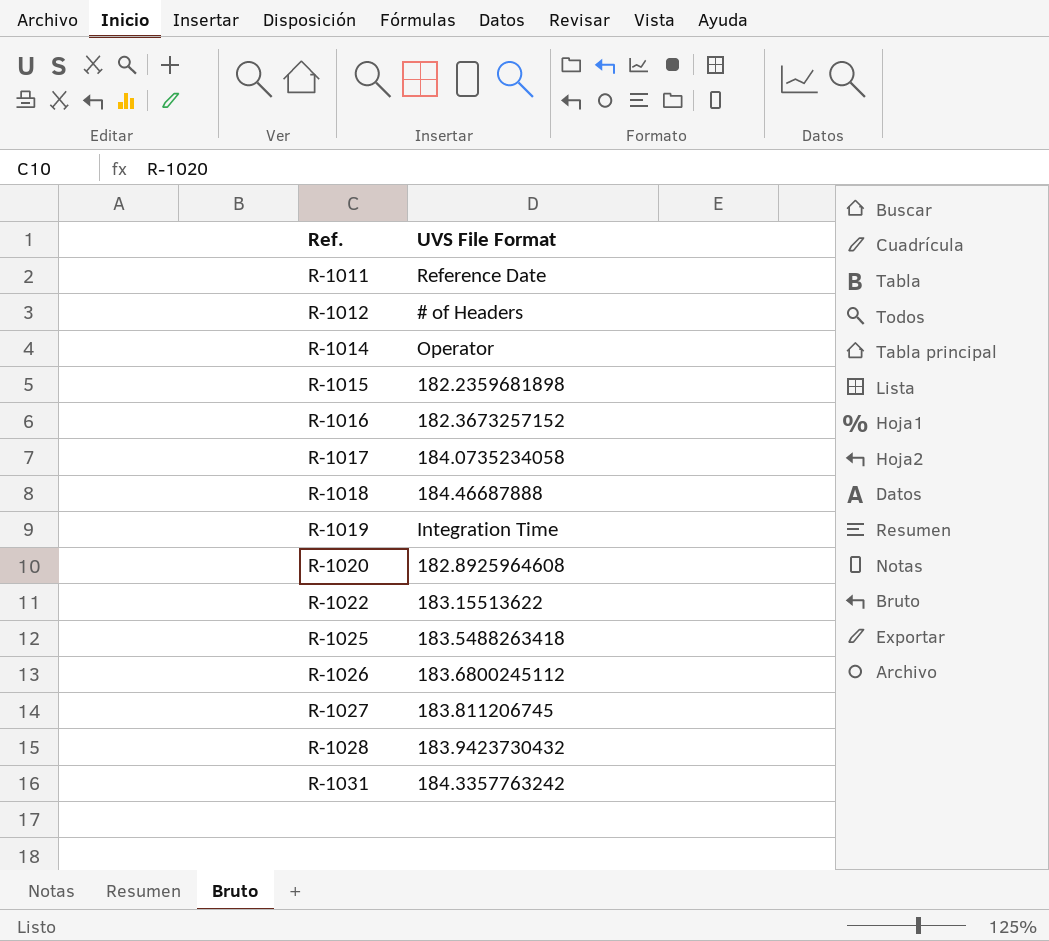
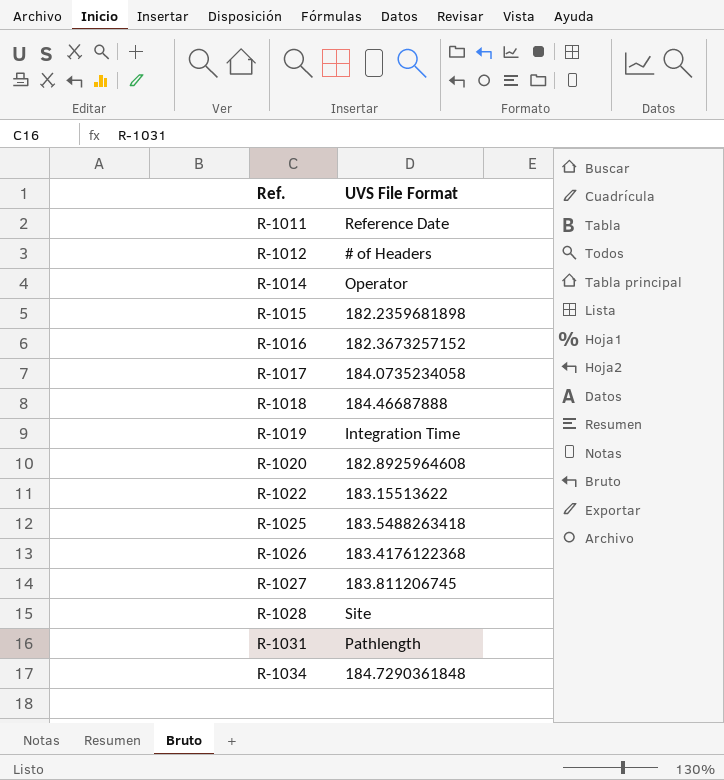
R-1026 | UVS File Format: 183.6800245112 -> 183.4176122368
R-1028 | UVS File Format: 183.9423730432 -> Site
R-1031 | UVS File Format: 184.3357763242 -> Pathlength
row R-1034: none -> 184.7290361848

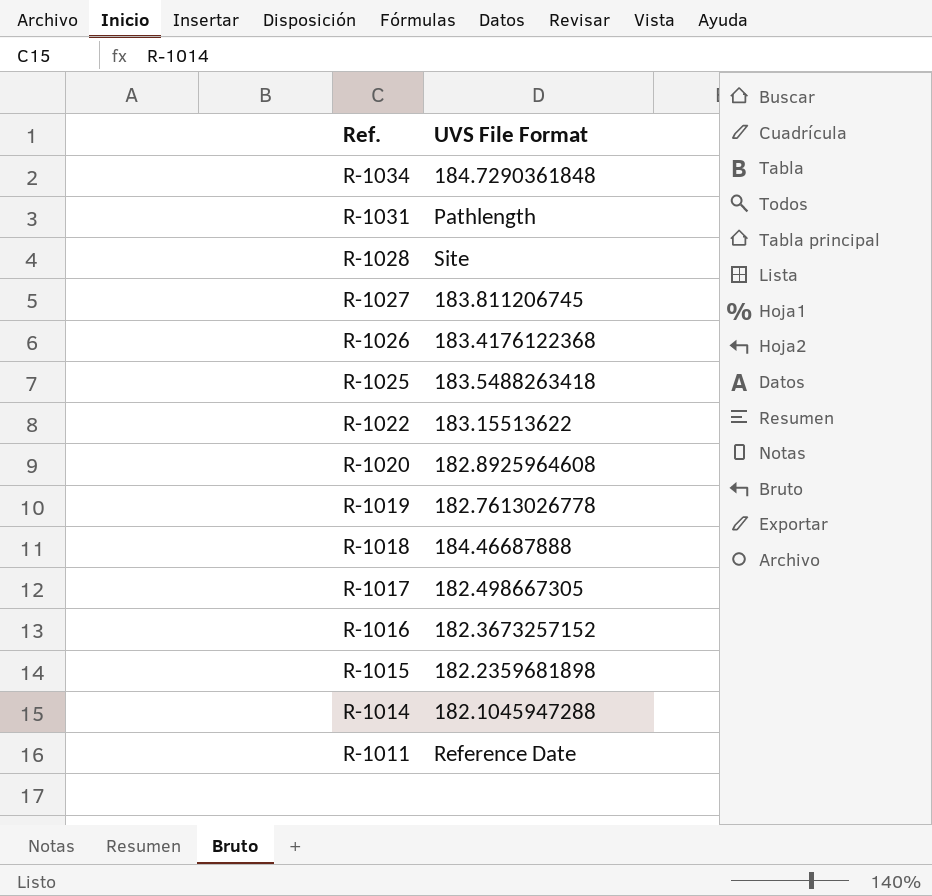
row order: Ref. ascending -> Ref. descending
row R-1012: # of Headers -> none
R-1019 | UVS File Format: Integration Time -> 182.7613026778
R-1017 | UVS File Format: 184.0735234058 -> 182.498667305
R-1014 | UVS File Format: Operator -> 182.1045947288

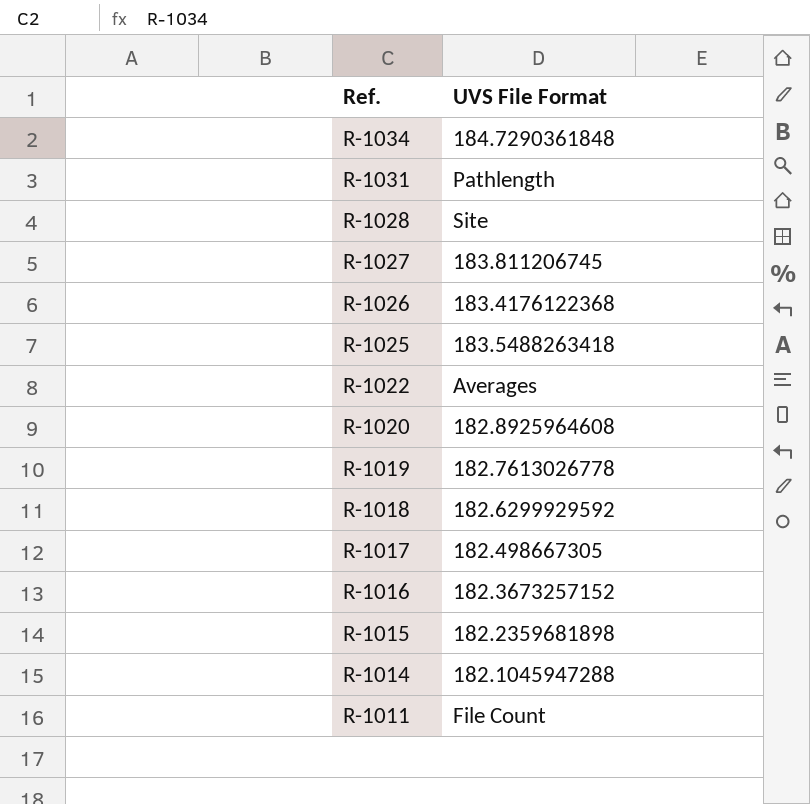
R-1022 | UVS File Format: 183.15513622 -> Averages
R-1018 | UVS File Format: 184.46687888 -> 182.6299929592
R-1011 | UVS File Format: Reference Date -> File Count

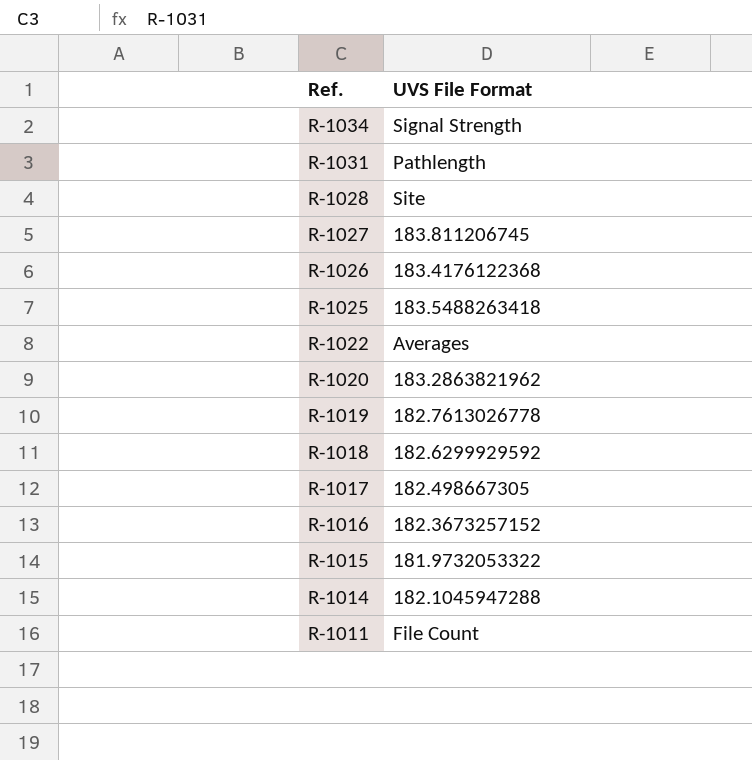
R-1034 | UVS File Format: 184.7290361848 -> Signal Strength
R-1020 | UVS File Format: 182.8925964608 -> 183.2863821962
R-1015 | UVS File Format: 182.2359681898 -> 181.9732053322

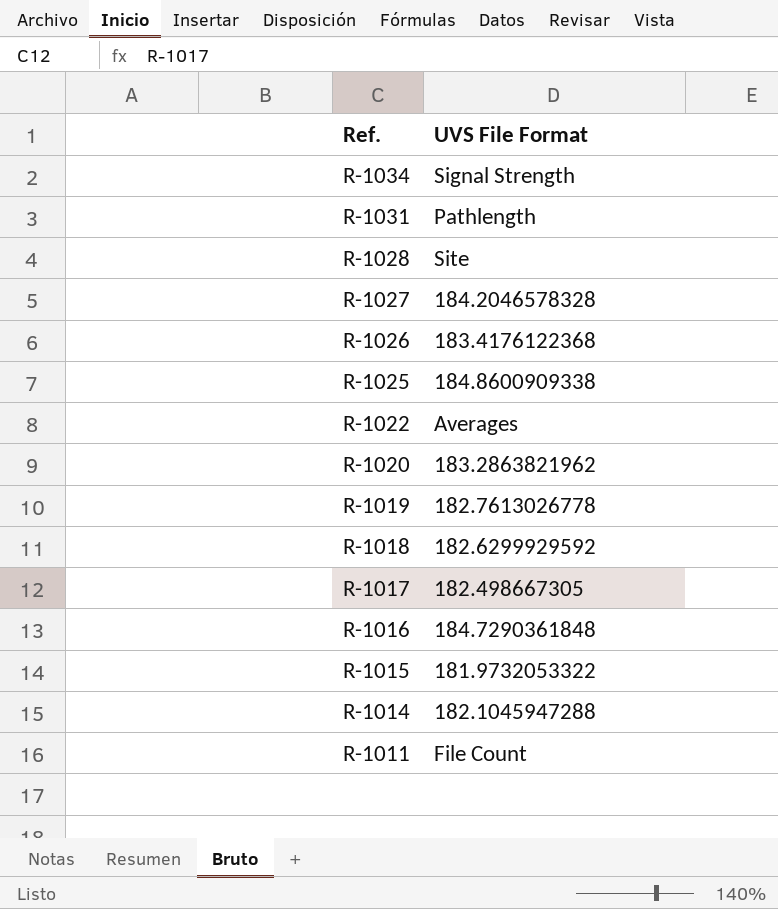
R-1027 | UVS File Format: 183.811206745 -> 184.2046578328
R-1025 | UVS File Format: 183.5488263418 -> 184.8600909338
R-1016 | UVS File Format: 182.3673257152 -> 184.7290361848

